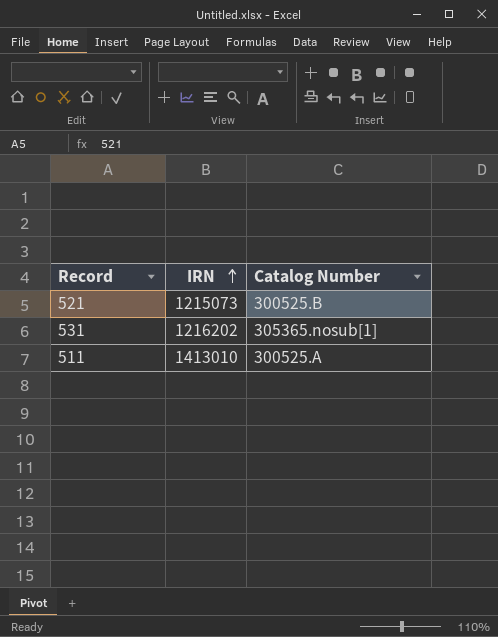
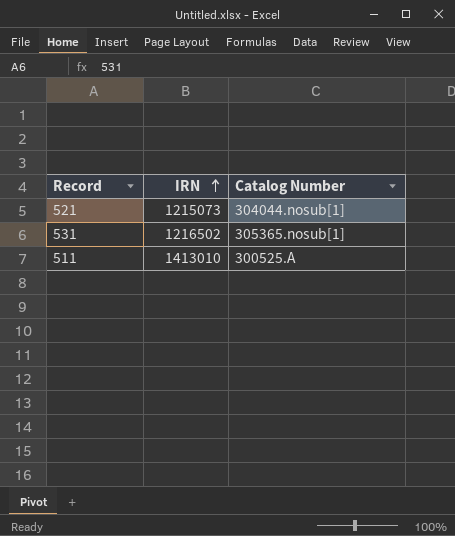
521 | Catalog Number: 300525.B -> 304044.nosub[1]
531 | IRN: 1216202 -> 1216502

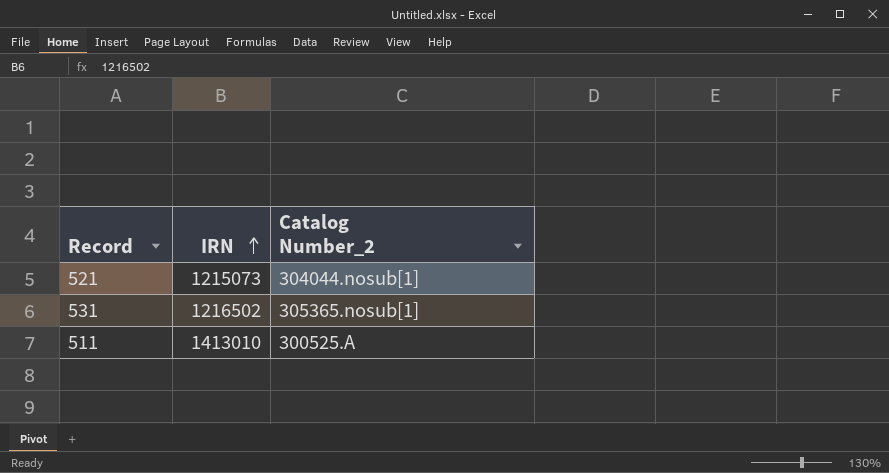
column name: Catalog Number -> Catalog Number_2

